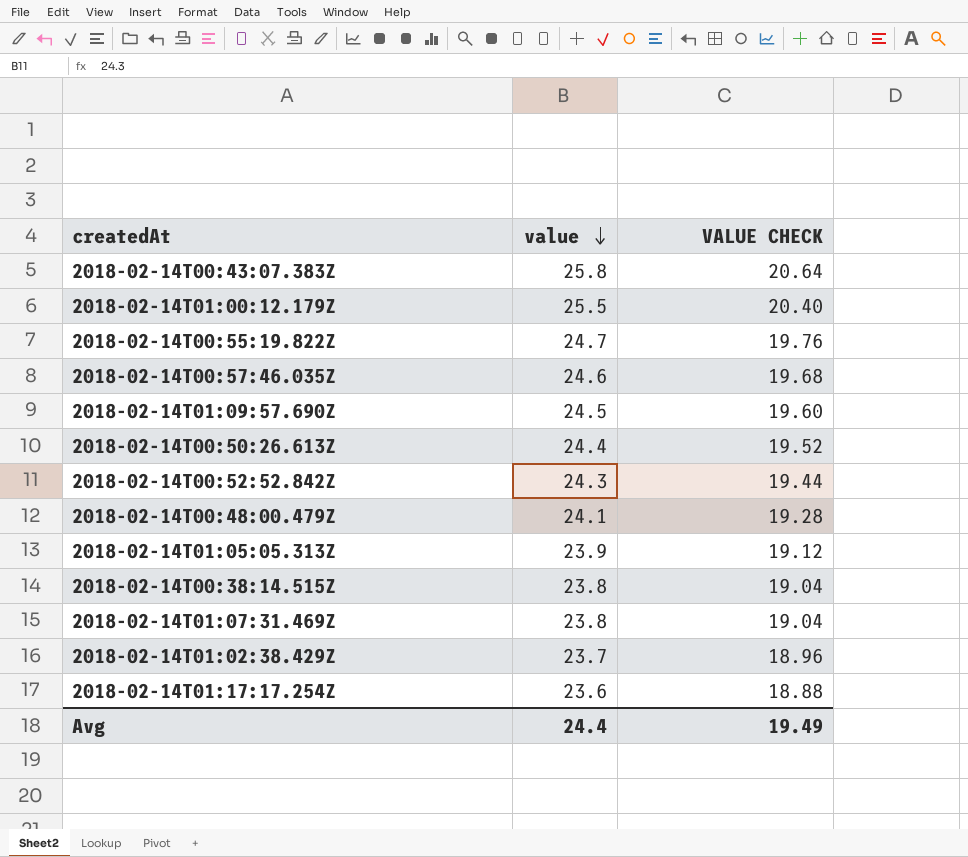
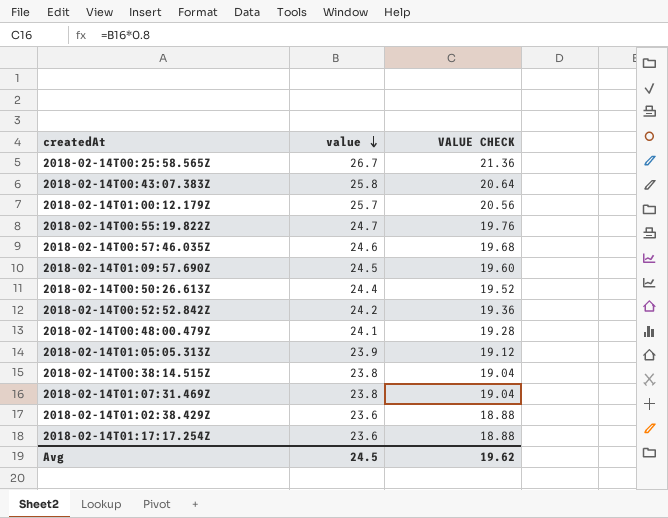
row 2018-02-14T00:25:58.565Z: none -> 26.7 | 21.36
2018-02-14T01:00:12.179Z | value: 25.5 -> 25.7
2018-02-14T01:00:12.179Z | VALUE CHECK: 20.40 -> 20.56
2018-02-14T00:52:52.842Z | value: 24.3 -> 24.2
2018-02-14T00:52:52.842Z | VALUE CHECK: 19.44 -> 19.36
2018-02-14T01:02:38.429Z | value: 23.7 -> 23.6
2018-02-14T01:02:38.429Z | VALUE CHECK: 18.96 -> 18.88
Avg | value: 24.4 -> 24.5
Avg | VALUE CHECK: 19.49 -> 19.62

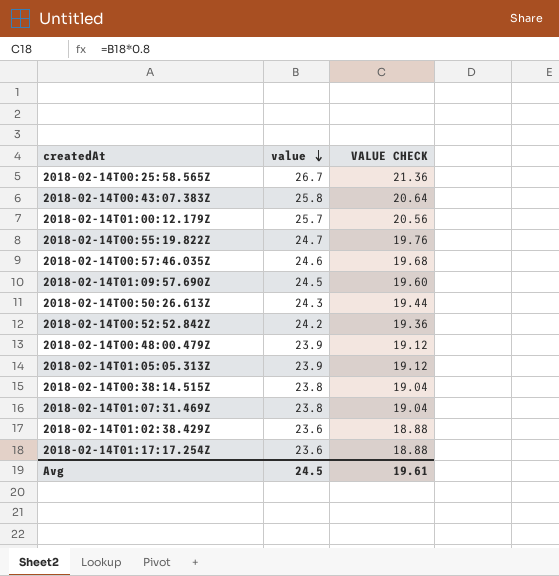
2018-02-14T00:50:26.613Z | value: 24.4 -> 24.3
2018-02-14T00:50:26.613Z | VALUE CHECK: 19.52 -> 19.44
2018-02-14T00:48:00.479Z | value: 24.1 -> 23.9
2018-02-14T00:48:00.479Z | VALUE CHECK: 19.28 -> 19.12
Avg | VALUE CHECK: 19.62 -> 19.61

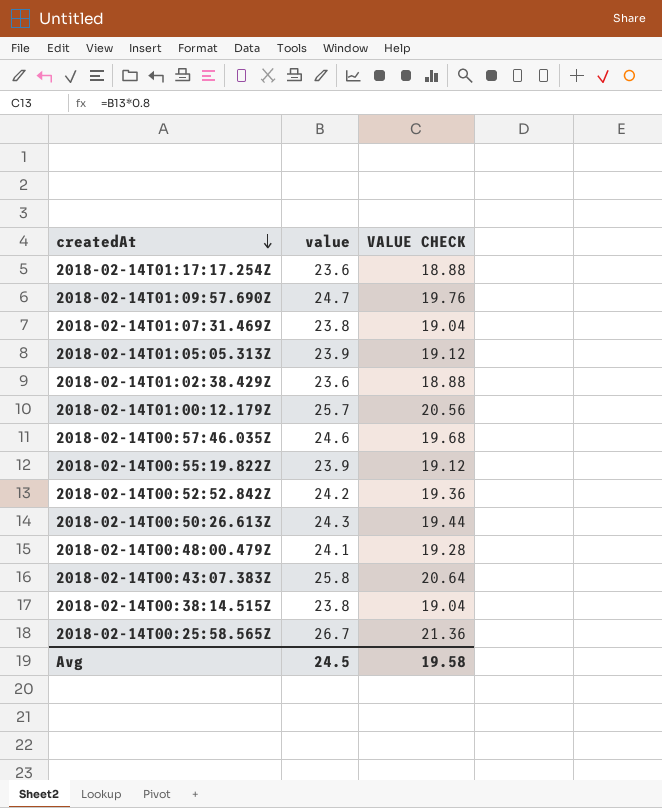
row order: value descending -> createdAt descending
2018-02-14T01:09:57.690Z | value: 24.5 -> 24.7
2018-02-14T01:09:57.690Z | VALUE CHECK: 19.60 -> 19.76
2018-02-14T00:55:19.822Z | value: 24.7 -> 23.9
2018-02-14T00:55:19.822Z | VALUE CHECK: 19.76 -> 19.12
2018-02-14T00:48:00.479Z | value: 23.9 -> 24.1
2018-02-14T00:48:00.479Z | VALUE CHECK: 19.12 -> 19.28
Avg | VALUE CHECK: 19.61 -> 19.58

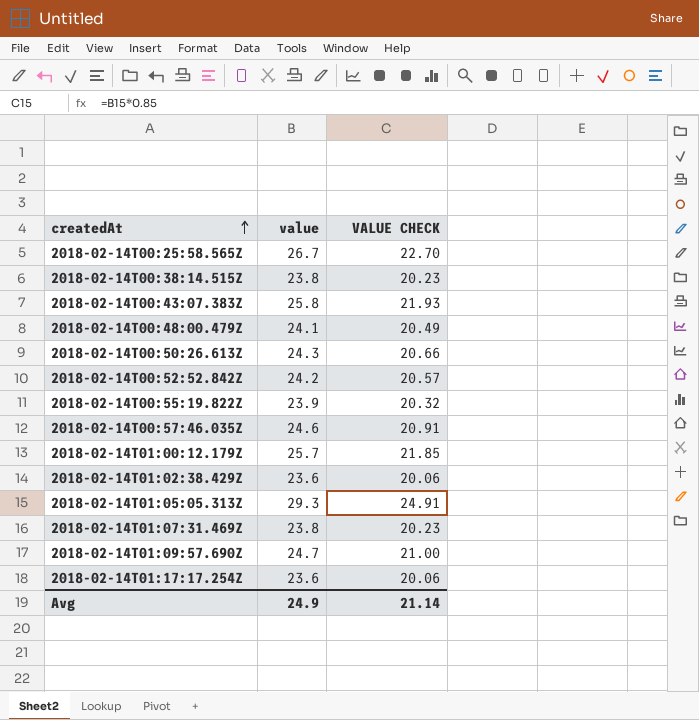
row order: createdAt descending -> createdAt ascending
column VALUE CHECK | formula: [value] * 0.8 -> [value] * 0.85
2018-02-14T01:05:05.313Z | value: 23.9 -> 29.3
Avg | value: 24.5 -> 24.9
Avg | VALUE CHECK: 19.58 -> 21.14

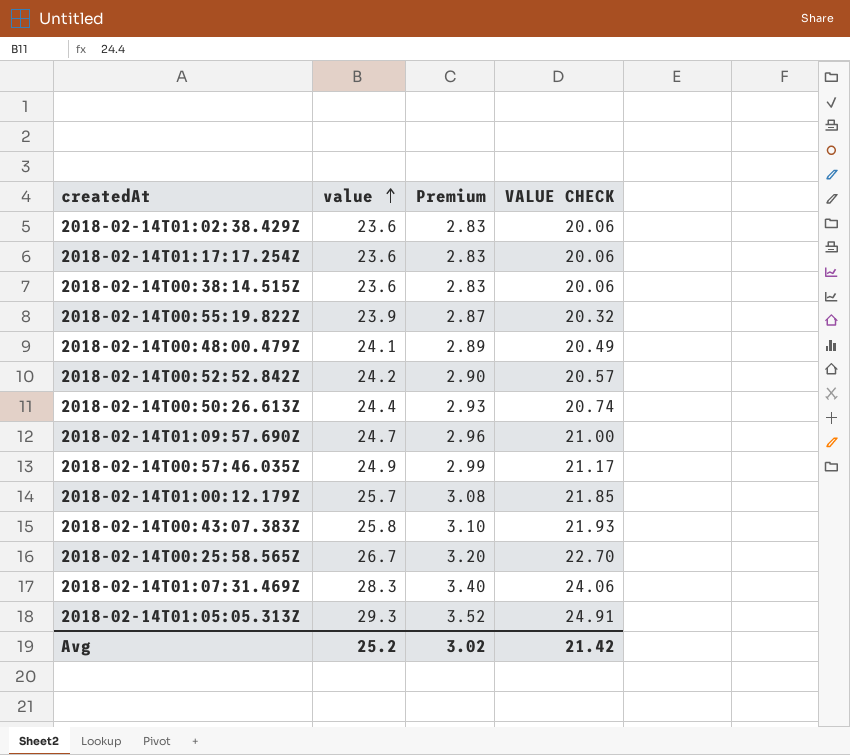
row order: createdAt ascending -> value ascending
column Premium | formula: none -> [value] * 0.12
2018-02-14T00:38:14.515Z | value: 23.8 -> 23.6
2018-02-14T00:38:14.515Z | VALUE CHECK: 20.23 -> 20.06
2018-02-14T00:50:26.613Z | value: 24.3 -> 24.4
2018-02-14T00:50:26.613Z | VALUE CHECK: 20.66 -> 20.74
2018-02-14T00:57:46.035Z | value: 24.6 -> 24.9
2018-02-14T00:57:46.035Z | VALUE CHECK: 20.91 -> 21.17
2018-02-14T01:07:31.469Z | value: 23.8 -> 28.3
2018-02-14T01:07:31.469Z | VALUE CHECK: 20.23 -> 24.06
Avg | value: 24.9 -> 25.2
Avg | VALUE CHECK: 21.14 -> 21.42

